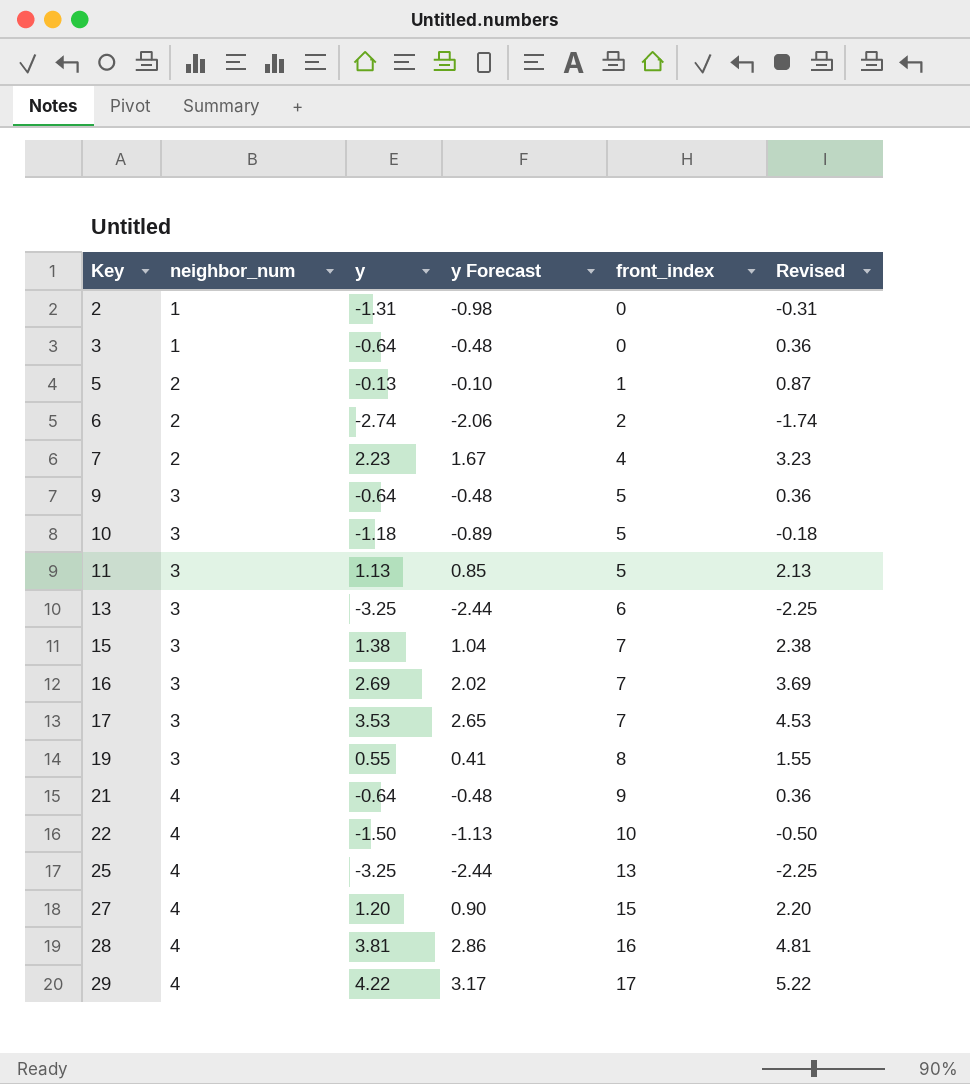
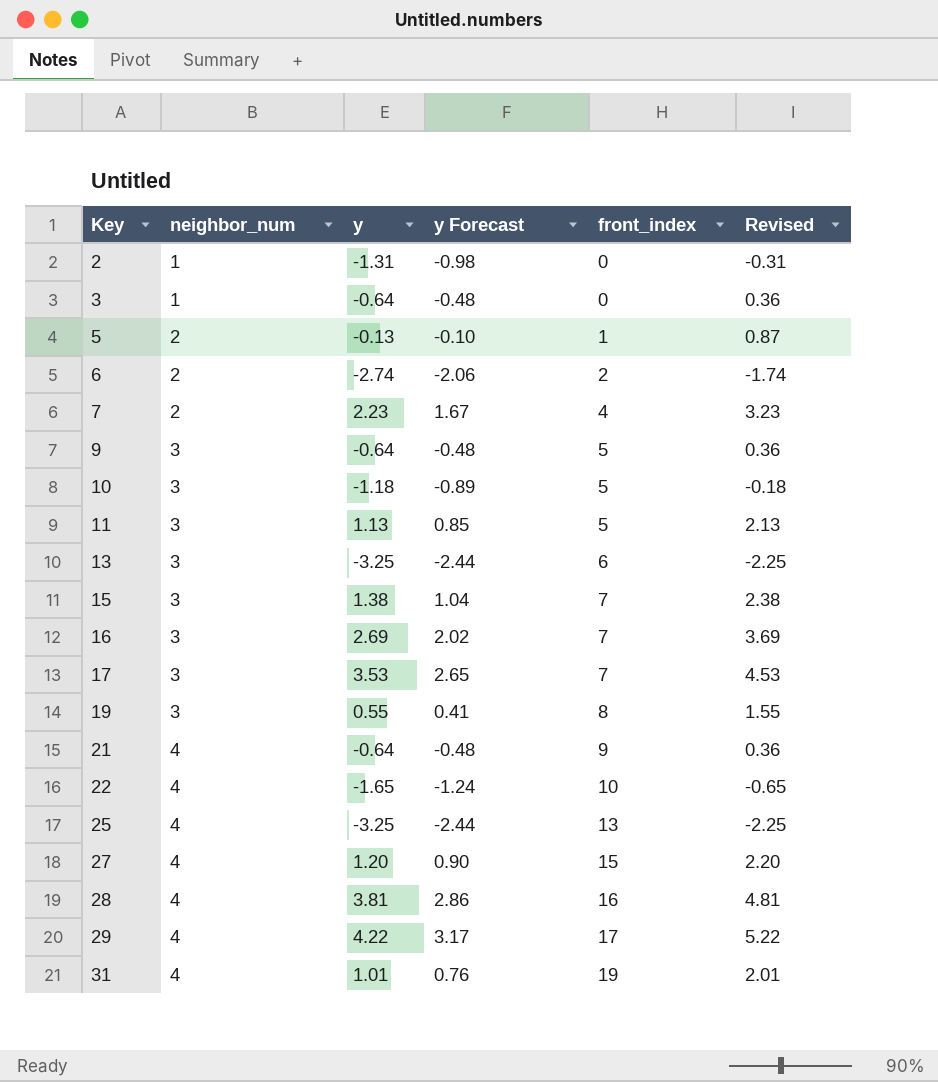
22 | y: -1.50 -> -1.65
22 | y Forecast: -1.13 -> -1.24
22 | Revised: -0.50 -> -0.65
row 31: none -> 4 | 1.01 | 0.76 | 19 | 2.01

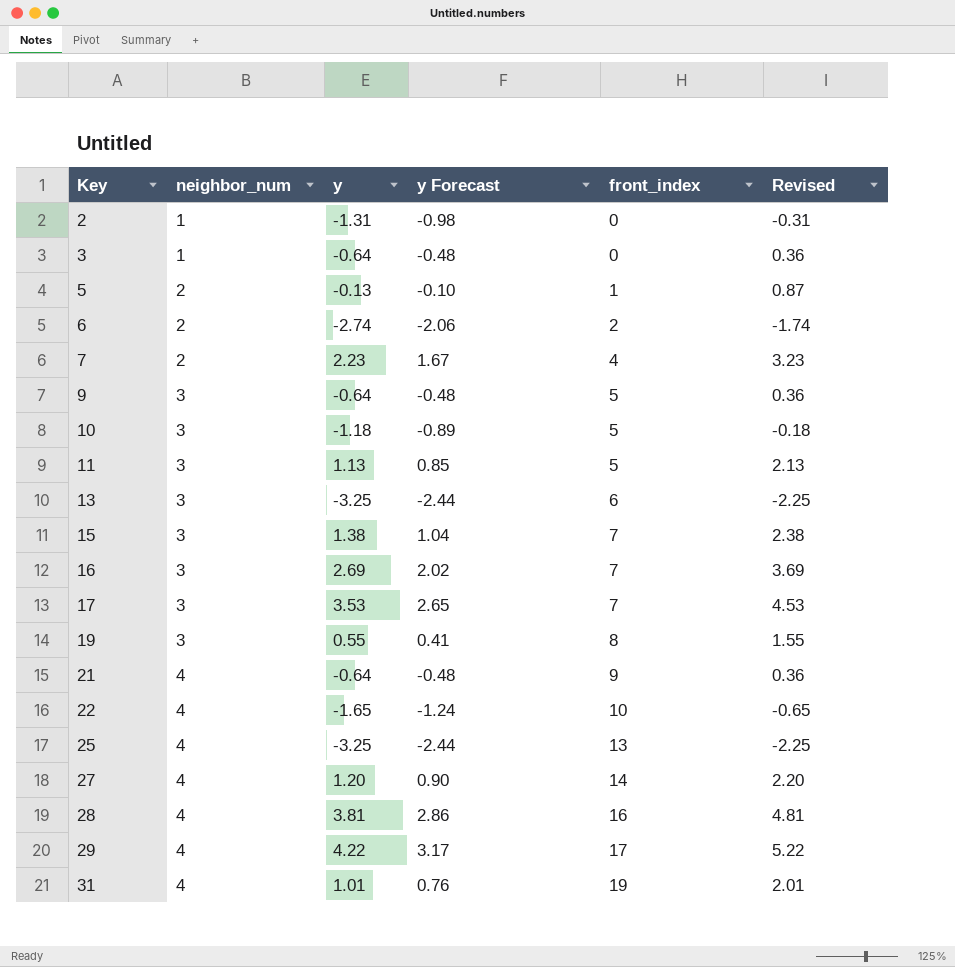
27 | front_index: 15 -> 14

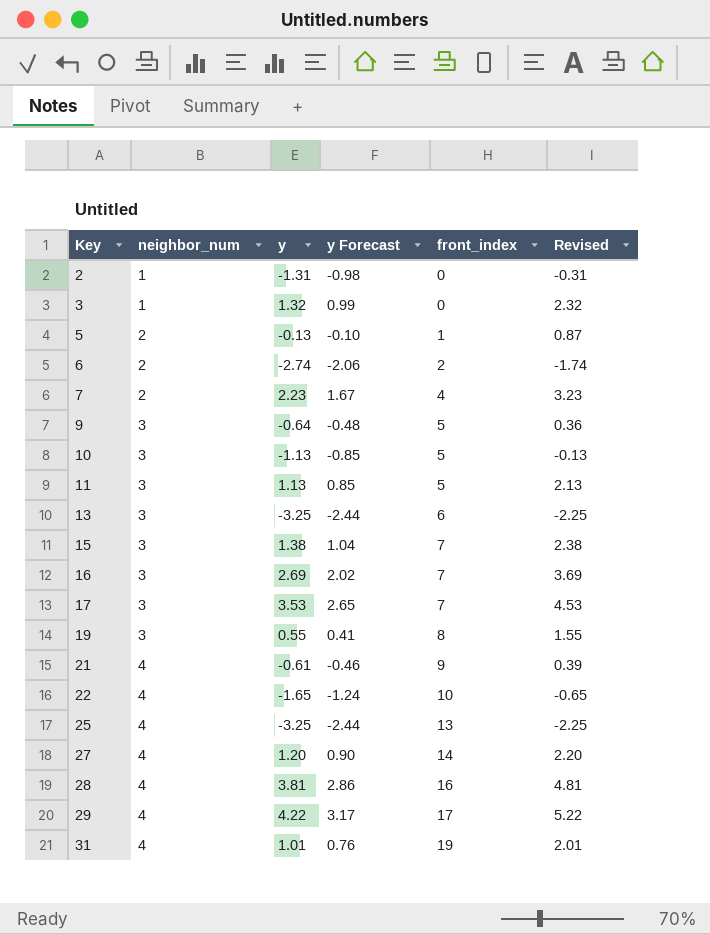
3 | y: -0.64 -> 1.32
3 | y Forecast: -0.48 -> 0.99
3 | Revised: 0.36 -> 2.32
10 | y: -1.18 -> -1.13
10 | y Forecast: -0.89 -> -0.85
10 | Revised: -0.18 -> -0.13
21 | y: -0.64 -> -0.61
21 | y Forecast: -0.48 -> -0.46
21 | Revised: 0.36 -> 0.39

